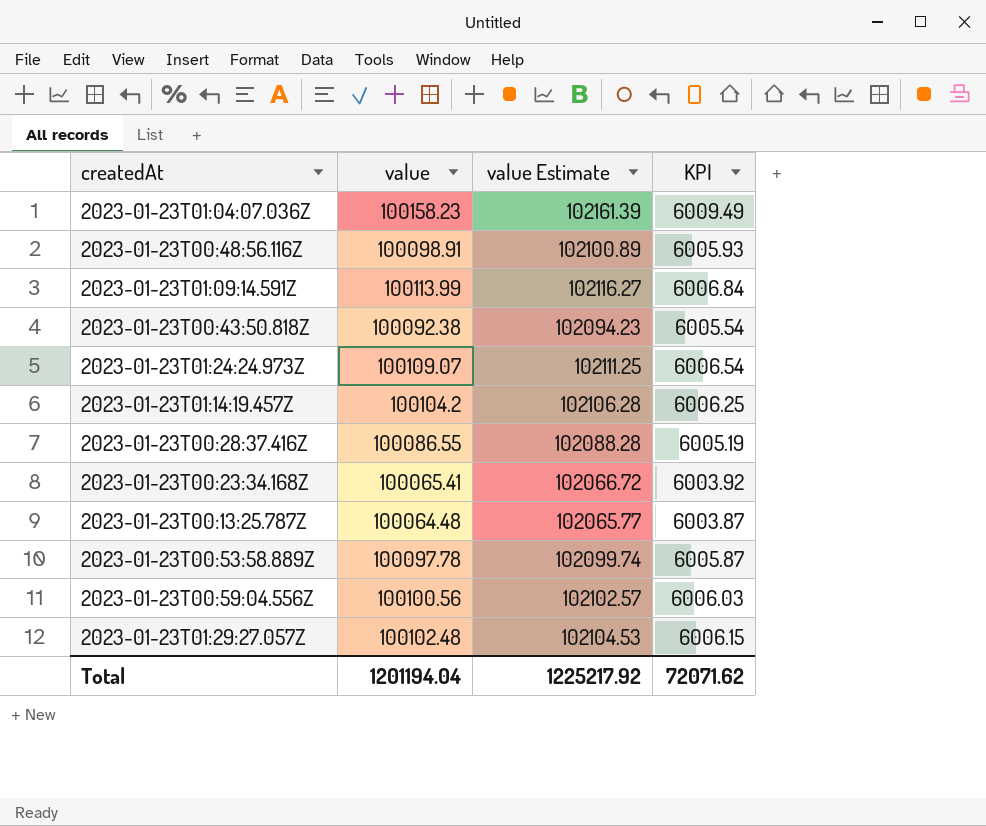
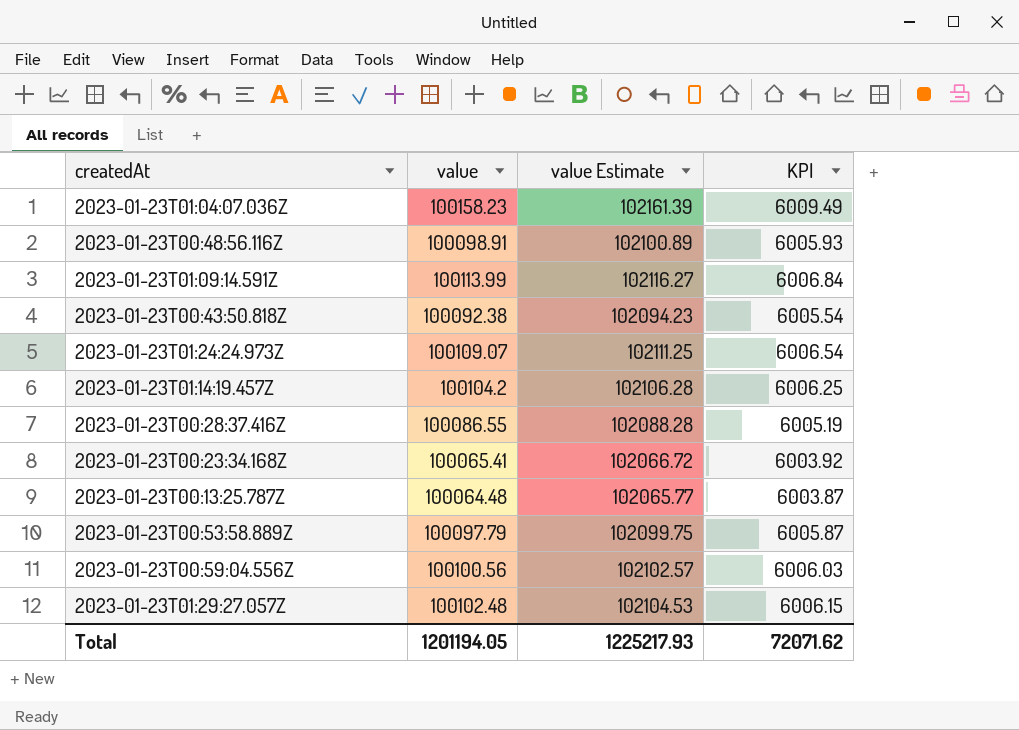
2023-01-23T00:53:58.889Z | value: 100097.78 -> 100097.79
2023-01-23T00:53:58.889Z | value Estimate: 102099.74 -> 102099.75
Total | value: 1201194.04 -> 1201194.05
Total | value Estimate: 1225217.92 -> 1225217.93

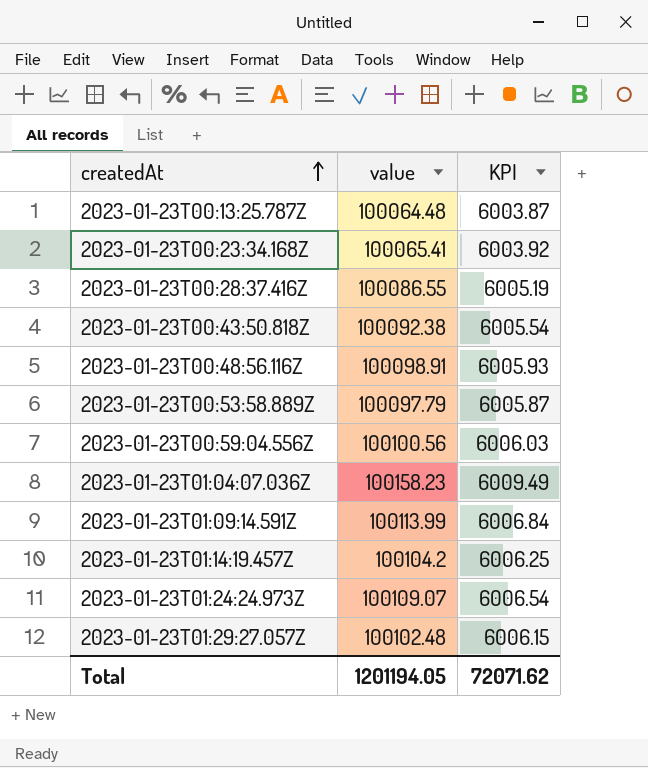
row order: none -> createdAt ascending
column value Estimate | formula: [value] * 1.02 -> none

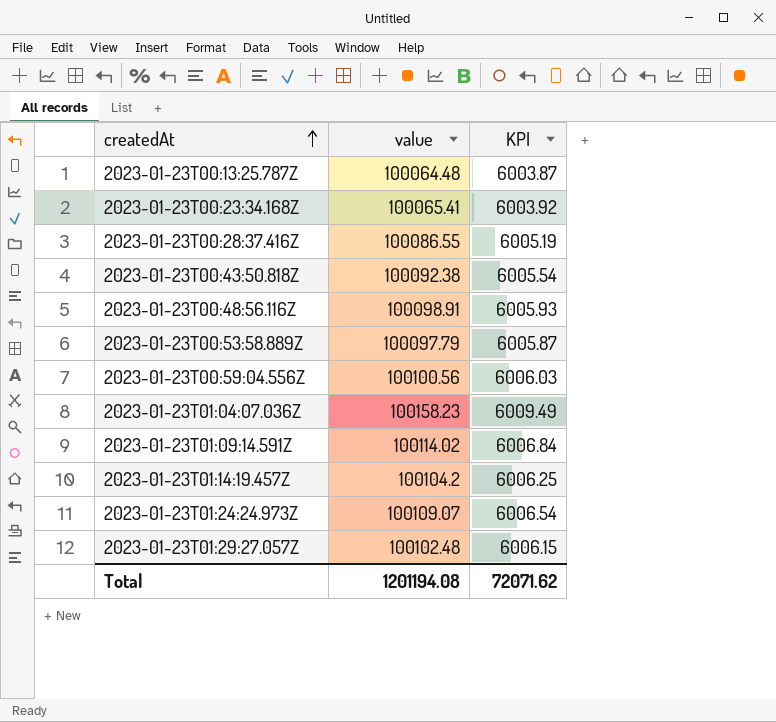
2023-01-23T01:09:14.591Z | value: 100113.99 -> 100114.02
Total | value: 1201194.05 -> 1201194.08

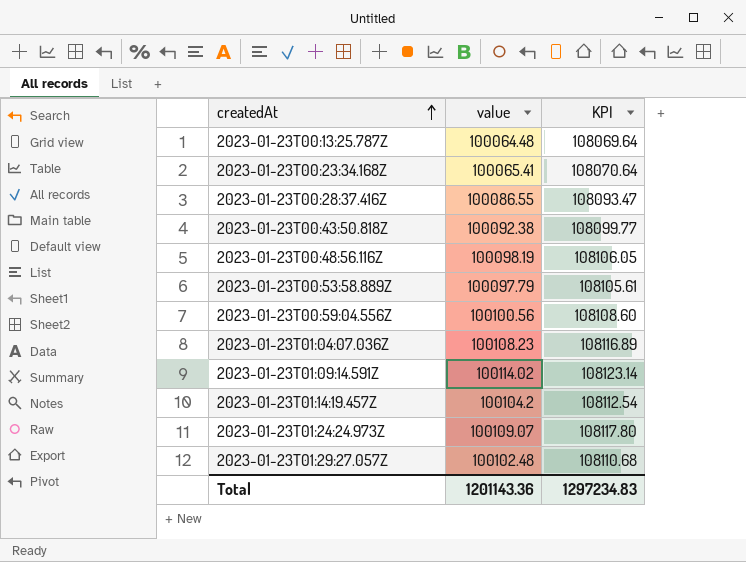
column KPI | formula: [value] * 0.06 -> [value] * 1.08
2023-01-23T00:48:56.116Z | value: 100098.91 -> 100098.19
2023-01-23T01:04:07.036Z | value: 100158.23 -> 100108.23
Total | value: 1201194.08 -> 1201143.36
Total | KPI: 72071.62 -> 1297234.83

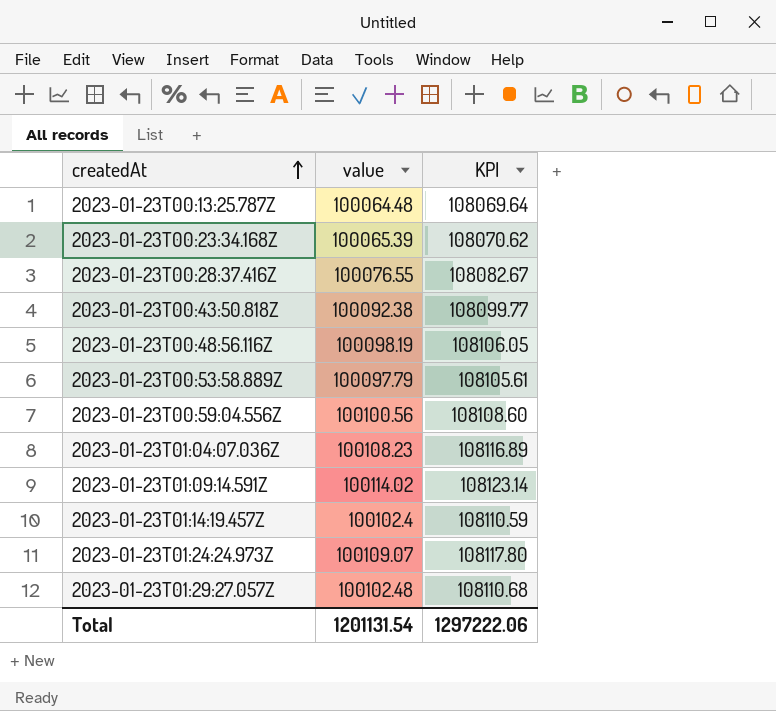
2023-01-23T00:23:34.168Z | value: 100065.41 -> 100065.39
2023-01-23T00:23:34.168Z | KPI: 108070.64 -> 108070.62
2023-01-23T00:28:37.416Z | value: 100086.55 -> 100076.55
2023-01-23T00:28:37.416Z | KPI: 108093.47 -> 108082.67
2023-01-23T01:14:19.457Z | value: 100104.2 -> 100102.4
2023-01-23T01:14:19.457Z | KPI: 108112.54 -> 108110.59
Total | value: 1201143.36 -> 1201131.54
Total | KPI: 1297234.83 -> 1297222.06

